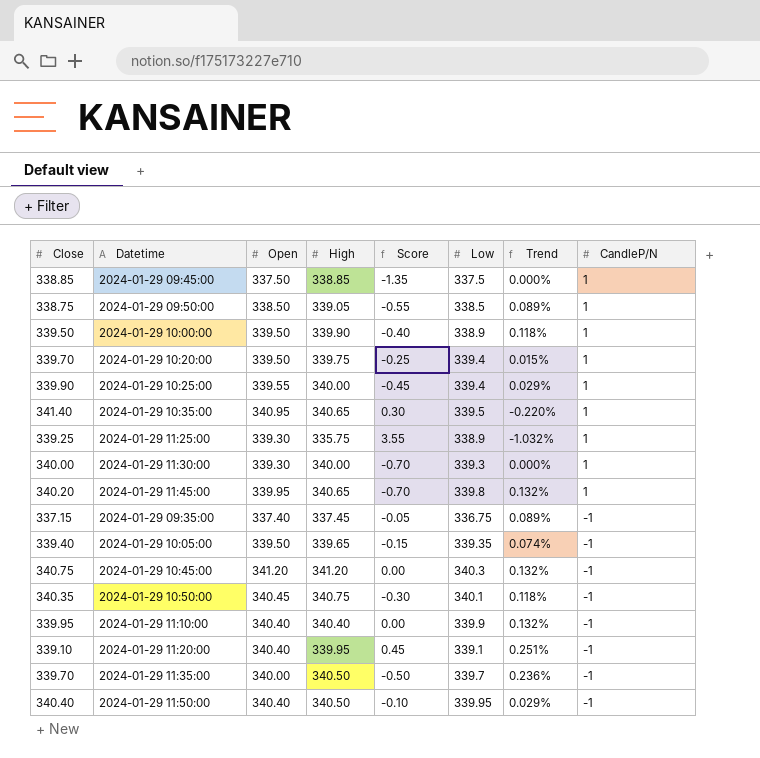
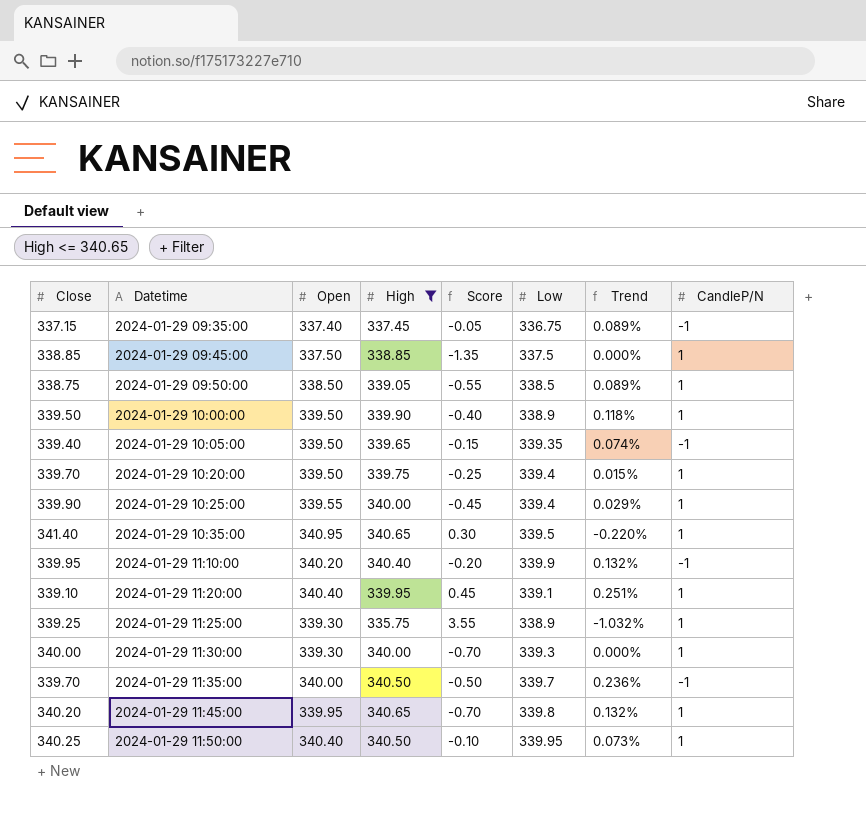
filter: none -> High <= 340.65
row order: CandleP/N descending -> Datetime ascending
2024-01-29 11:10:00 | Open: 340.40 -> 340.20
2024-01-29 11:10:00 | Score: 0.00 -> -0.20
2024-01-29 11:20:00 | CandleP/N: -1 -> 1
2024-01-29 11:50:00 | Close: 340.40 -> 340.25
2024-01-29 11:50:00 | Trend: 0.029% -> 0.073%
2024-01-29 11:50:00 | CandleP/N: -1 -> 1

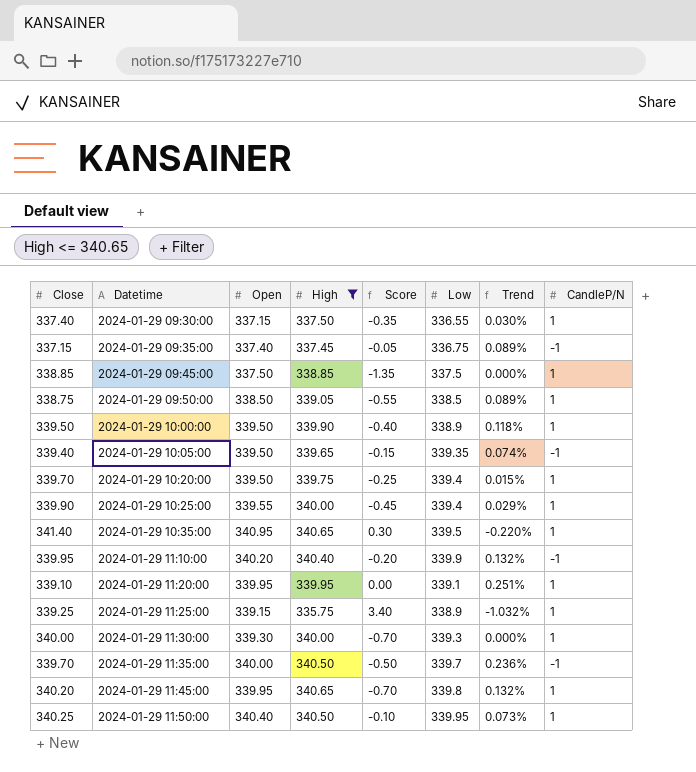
row 2024-01-29 09:30:00: none -> 337.40 | 337.15 | 337.50 | -0.35 | 336.55 | 0.030% | 1
2024-01-29 11:20:00 | Open: 340.40 -> 339.95
2024-01-29 11:20:00 | Score: 0.45 -> 0.00
2024-01-29 11:25:00 | Open: 339.30 -> 339.15
2024-01-29 11:25:00 | Score: 3.55 -> 3.40

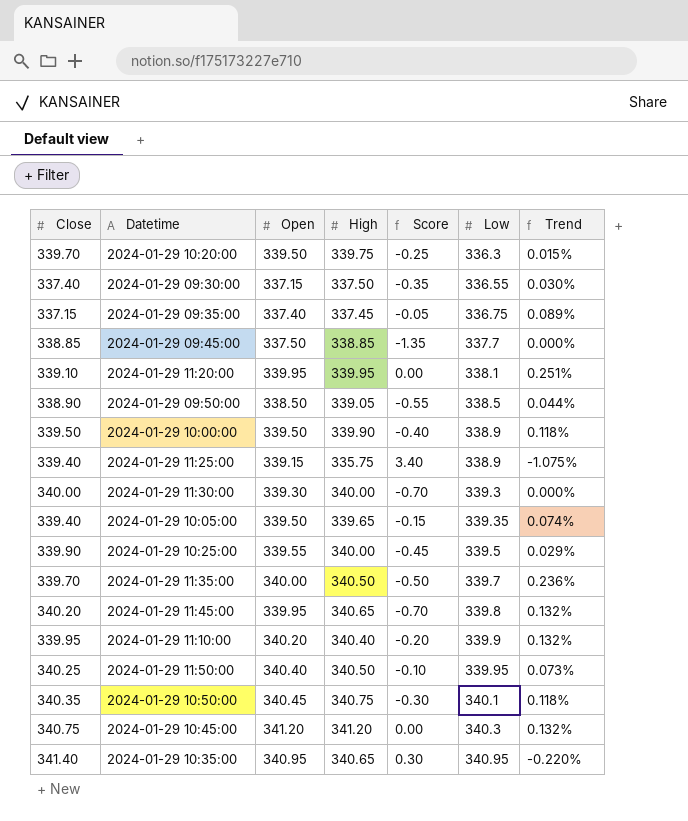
filter: High <= 340.65 -> none
row order: Datetime ascending -> Low ascending
column CandleP/N | position: 8 -> none
2024-01-29 10:20:00 | Low: 339.4 -> 336.3
2024-01-29 09:45:00 | Low: 337.5 -> 337.7
2024-01-29 11:20:00 | Low: 339.1 -> 338.1
2024-01-29 09:50:00 | Close: 338.75 -> 338.90
2024-01-29 09:50:00 | Trend: 0.089% -> 0.044%
2024-01-29 11:25:00 | Close: 339.25 -> 339.40
2024-01-29 11:25:00 | Trend: -1.032% -> -1.075%
2024-01-29 10:25:00 | Low: 339.4 -> 339.5
2024-01-29 10:35:00 | Low: 339.5 -> 340.95

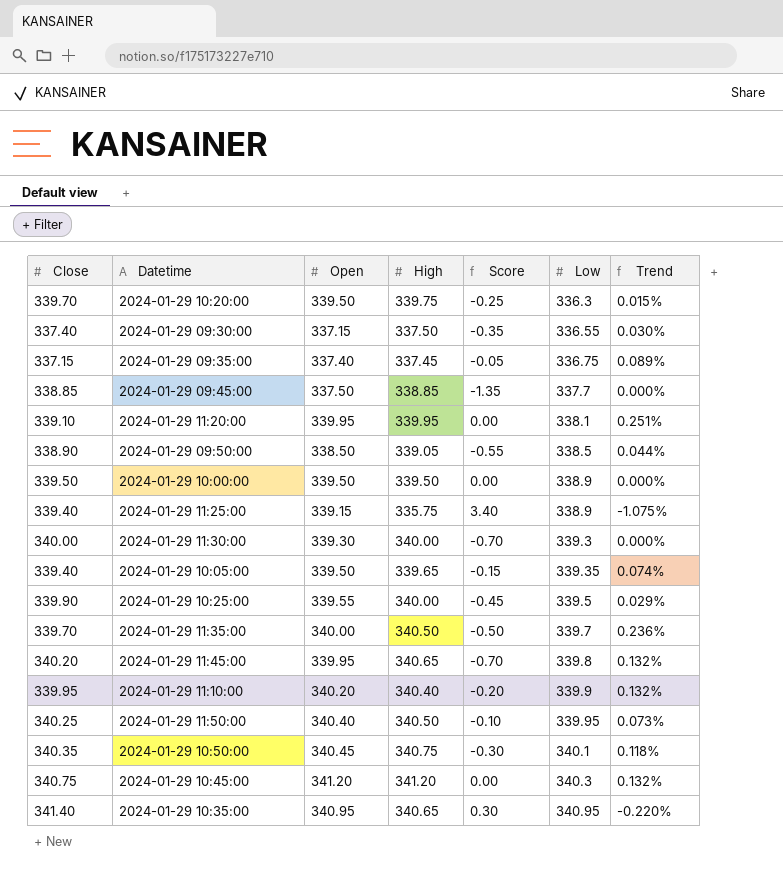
2024-01-29 10:00:00 | High: 339.90 -> 339.50
2024-01-29 10:00:00 | Score: -0.40 -> 0.00
2024-01-29 10:00:00 | Trend: 0.118% -> 0.000%

